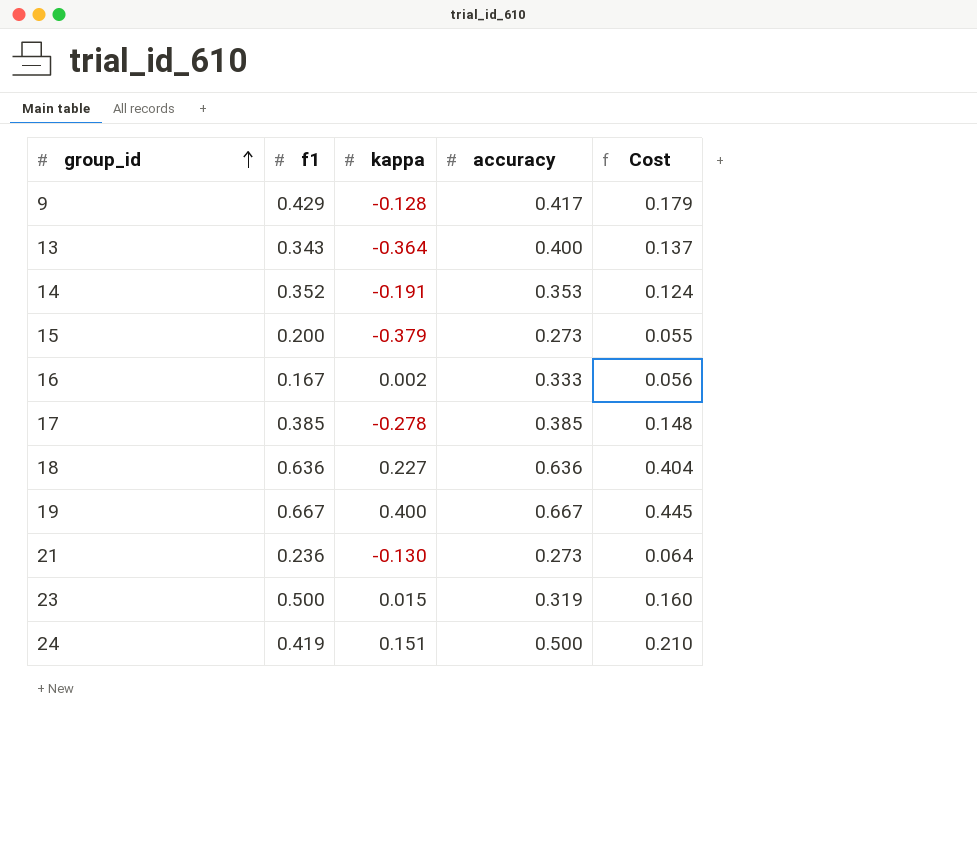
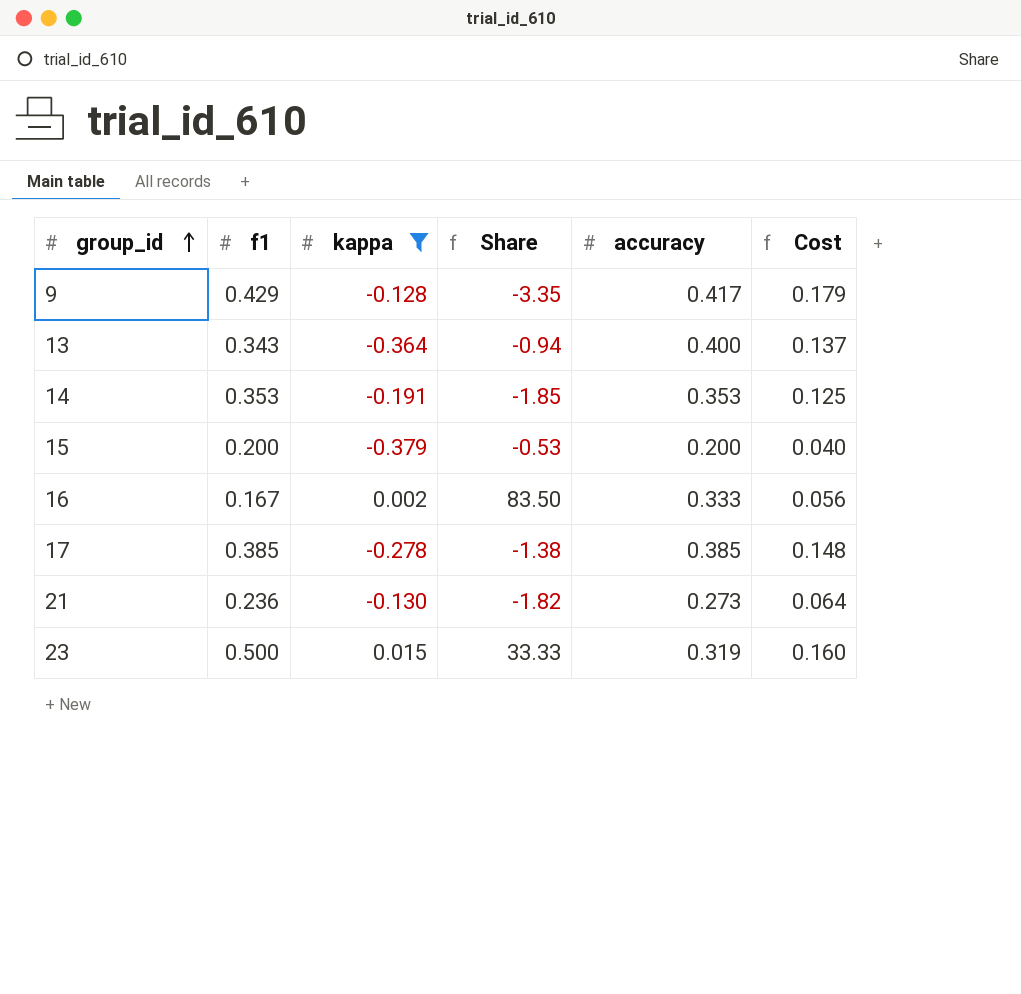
filter: none -> kappa <= 0.015
column Share | formula: none -> [f1] / [kappa]
14 | f1: 0.352 -> 0.353
14 | Cost: 0.124 -> 0.125
15 | accuracy: 0.273 -> 0.200
15 | Cost: 0.055 -> 0.040

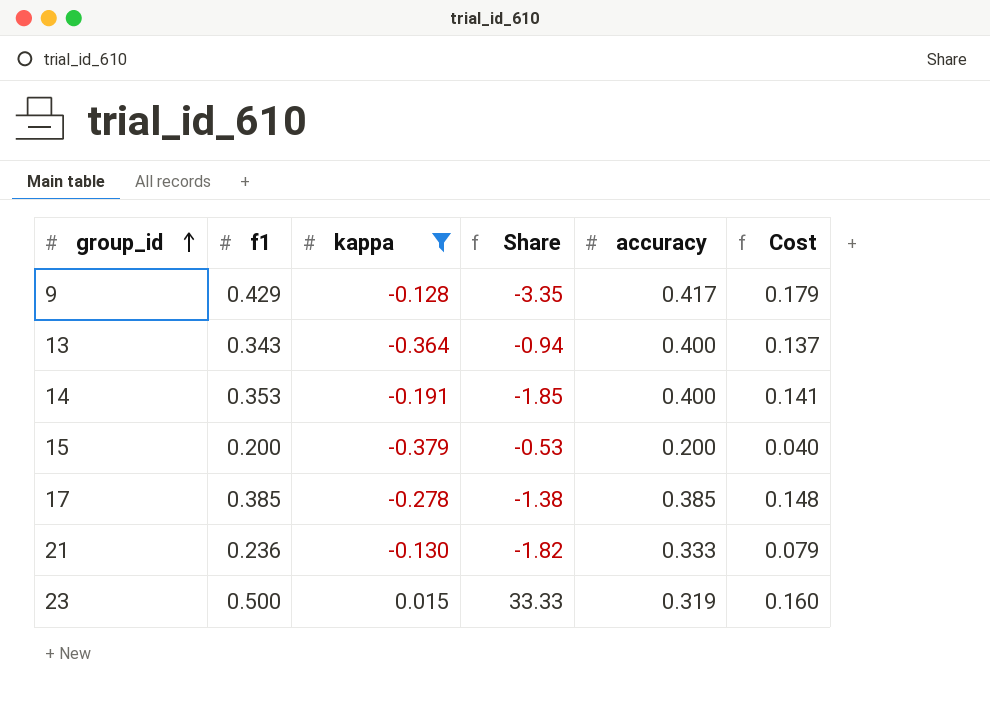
row 16: 0.167 | 0.002 | 83.50 | 0.333 | 0.056 -> none
14 | accuracy: 0.353 -> 0.400
14 | Cost: 0.125 -> 0.141
21 | accuracy: 0.273 -> 0.333
21 | Cost: 0.064 -> 0.079

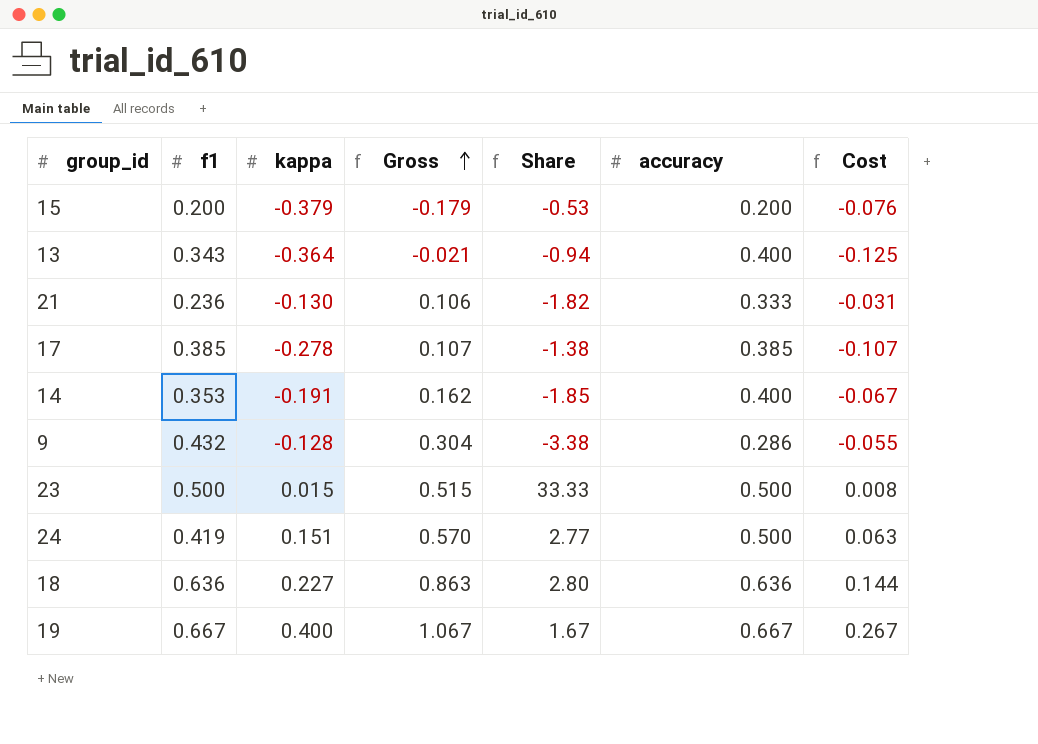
filter: kappa <= 0.015 -> none
row order: group_id ascending -> Gross ascending
column Gross | formula: none -> [f1] + [kappa]
column Cost | formula: [f1] * [accuracy] -> [f1] * [kappa]
9 | f1: 0.429 -> 0.432
9 | Share: -3.35 -> -3.38
9 | accuracy: 0.417 -> 0.286
23 | accuracy: 0.319 -> 0.500

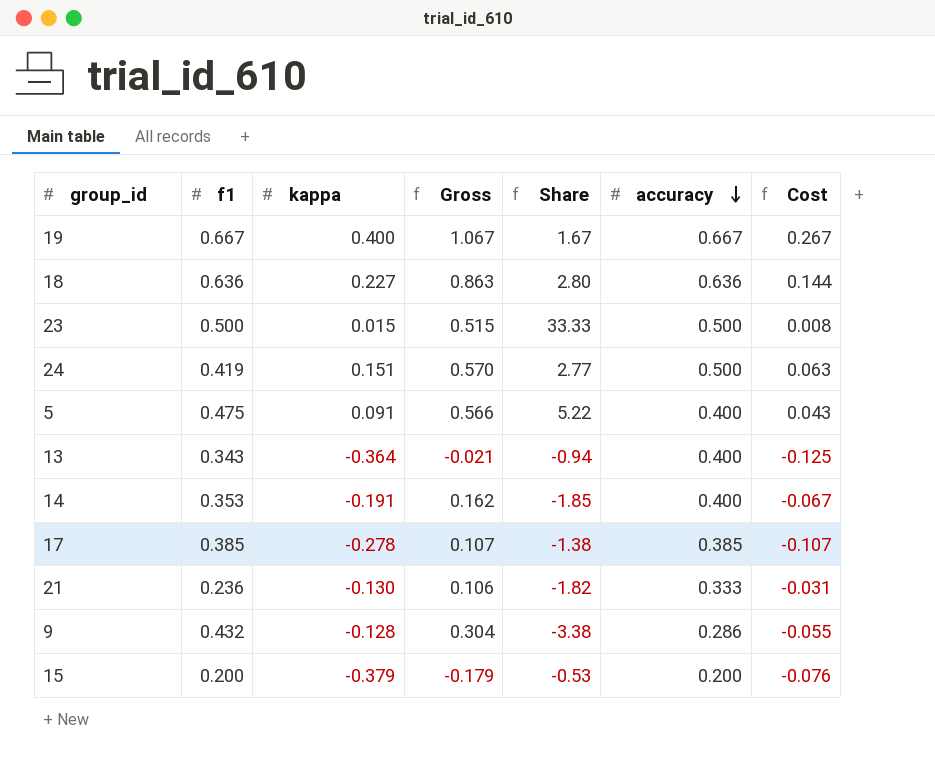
row order: Gross ascending -> accuracy descending
row 5: none -> 0.475 | 0.091 | 0.566 | 5.22 | 0.400 | 0.043

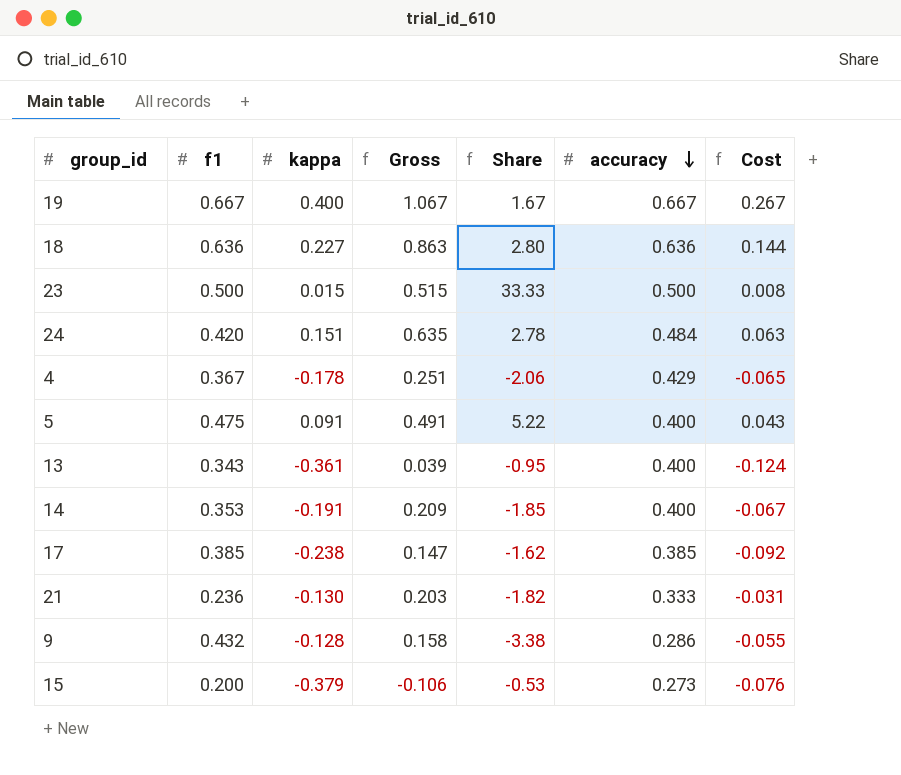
column Gross | formula: [f1] + [kappa] -> [kappa] + [accuracy]
24 | f1: 0.419 -> 0.420
24 | Share: 2.77 -> 2.78
24 | accuracy: 0.500 -> 0.484
row 4: none -> 0.367 | -0.178 | 0.251 | -2.06 | 0.429 | -0.065
13 | kappa: -0.364 -> -0.361
13 | Share: -0.94 -> -0.95
13 | Cost: -0.125 -> -0.124
17 | kappa: -0.278 -> -0.238
17 | Share: -1.38 -> -1.62
17 | Cost: -0.107 -> -0.092
15 | accuracy: 0.200 -> 0.273

